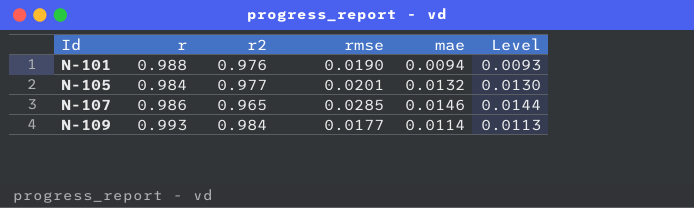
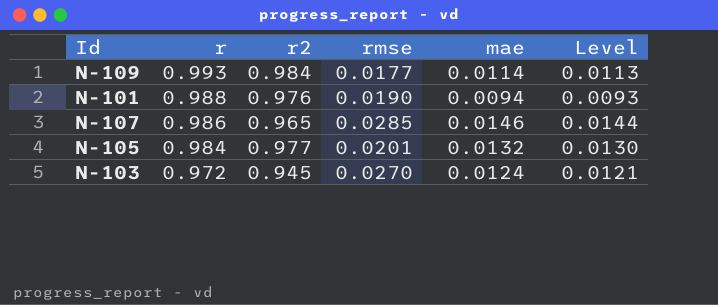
row order: Id ascending -> r descending
row N-103: none -> 0.972 | 0.945 | 0.0270 | 0.0124 | 0.0121

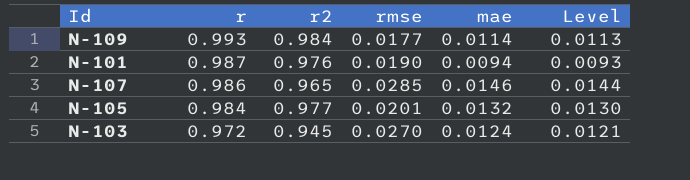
N-101 | r: 0.988 -> 0.987

